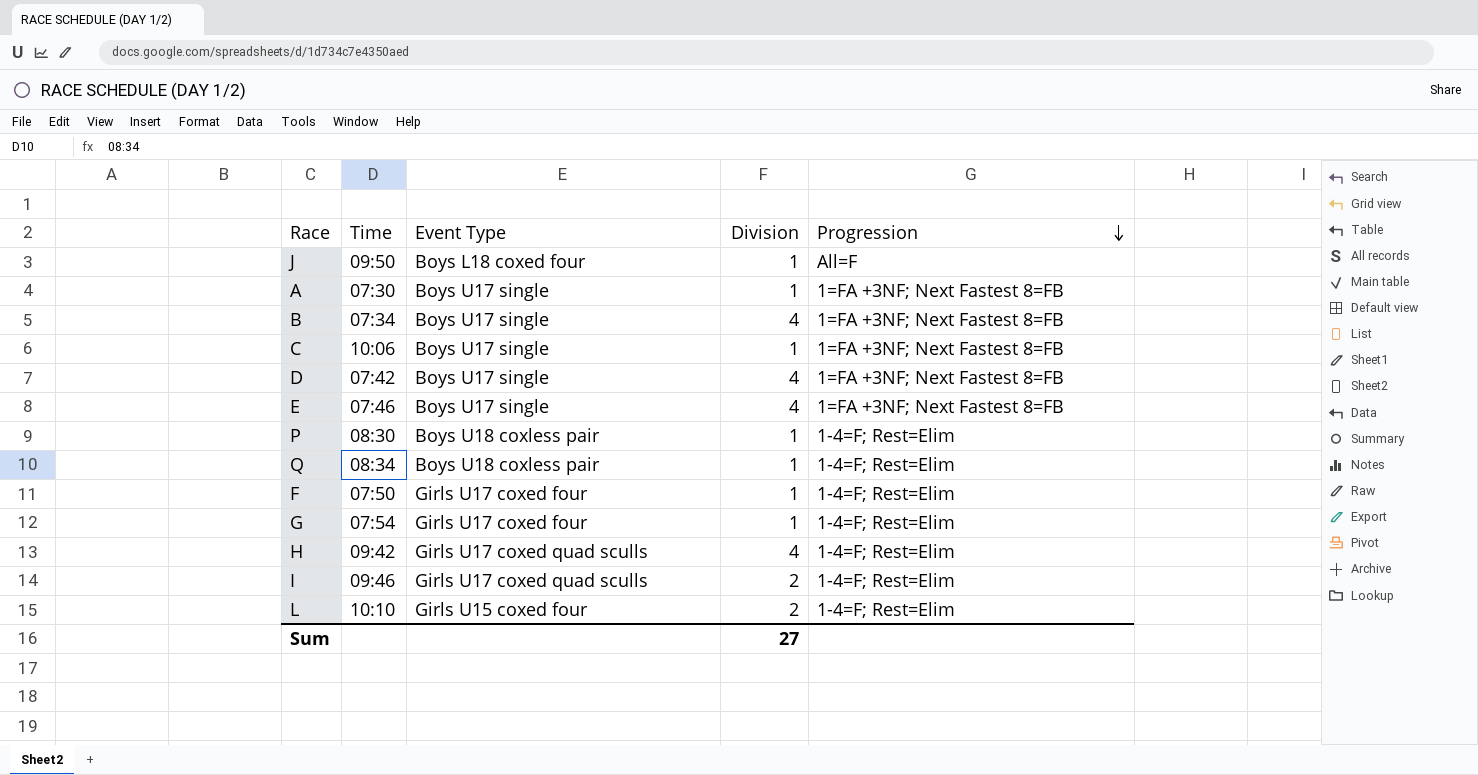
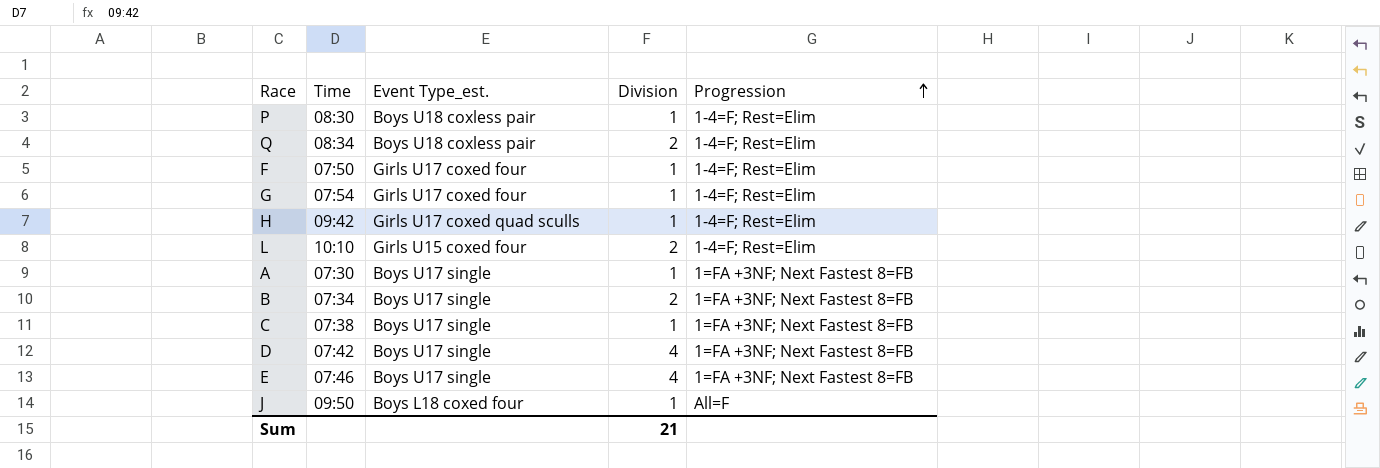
row order: Progression descending -> Progression ascending
column name: Event Type -> Event Type_est.
row I: 09:46 | Girls U17 coxed quad sculls | 2 | 1-4=F; Rest=Elim -> none
Q | Division: 1 -> 2
H | Division: 4 -> 1
B | Division: 4 -> 2
C | Time: 10:06 -> 07:38
Sum | Division: 27 -> 21

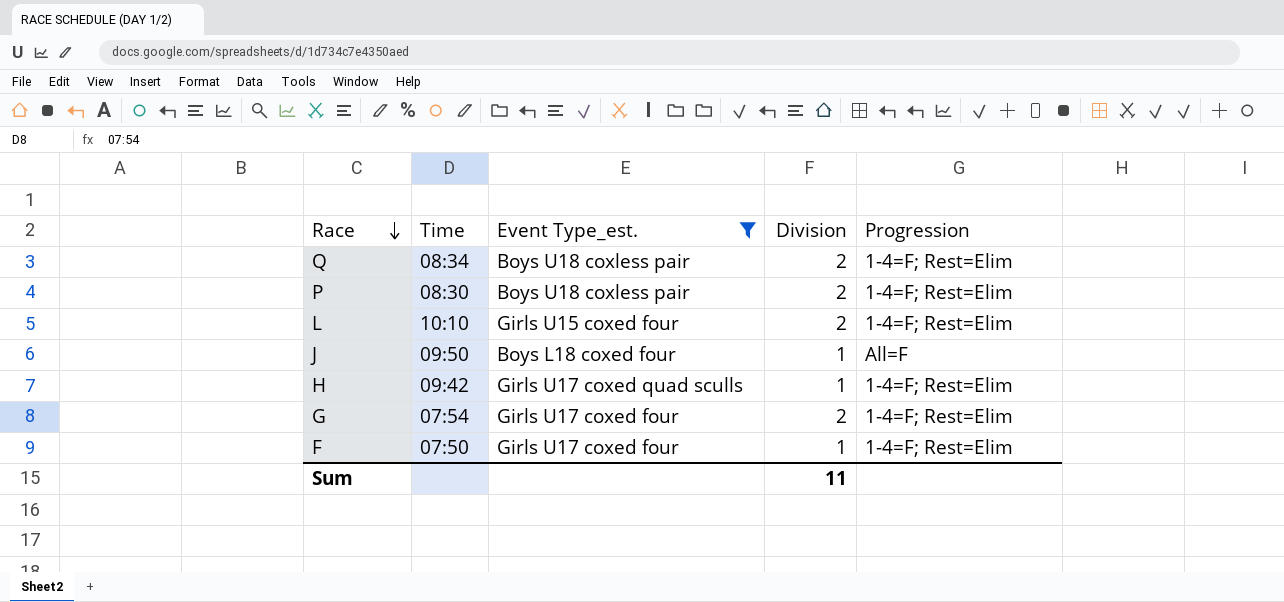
filter: none -> Event Type_est. != Boys U17 single
row order: Progression ascending -> Race descending
P | Division: 1 -> 2
G | Division: 1 -> 2
Sum | Division: 21 -> 11

